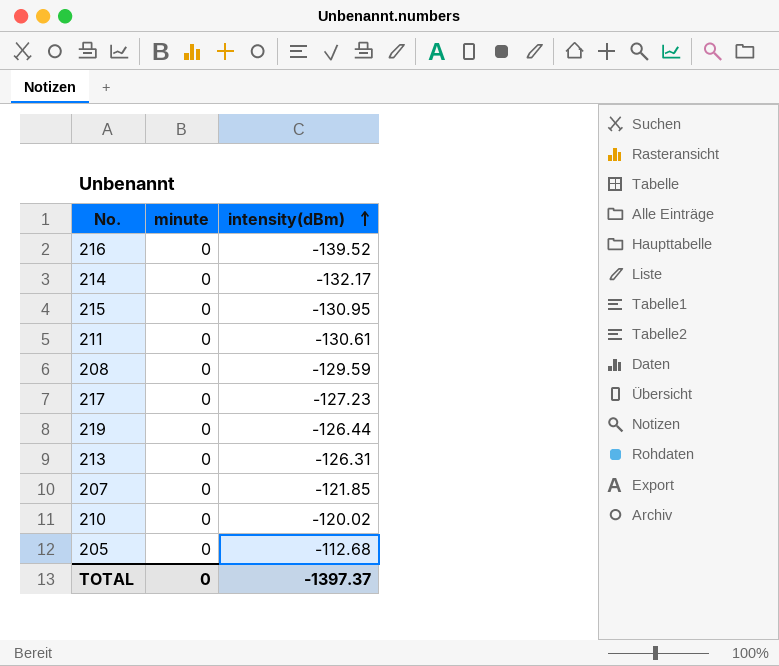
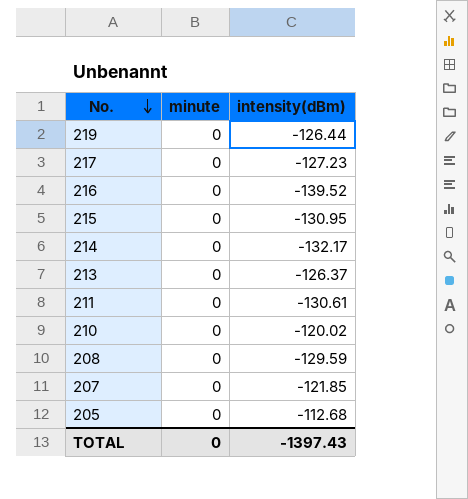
row order: intensity(dBm) ascending -> No. descending
213 | intensity(dBm): -126.31 -> -126.37
TOTAL | intensity(dBm): -1397.37 -> -1397.43

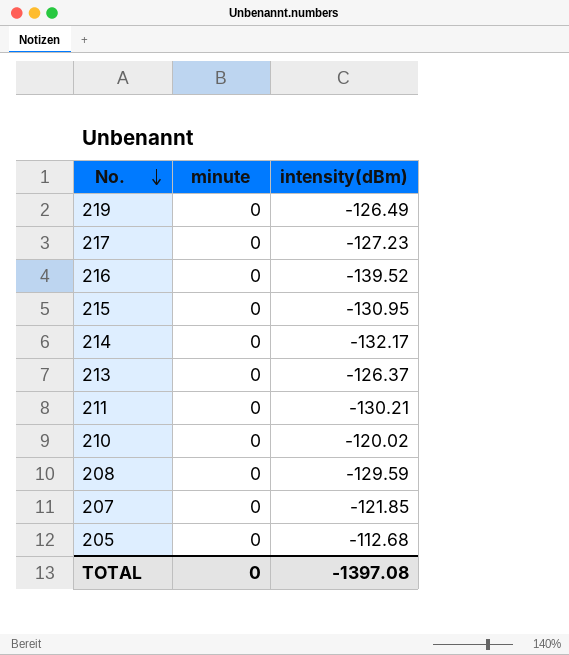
219 | intensity(dBm): -126.44 -> -126.49
211 | intensity(dBm): -130.61 -> -130.21
TOTAL | intensity(dBm): -1397.43 -> -1397.08

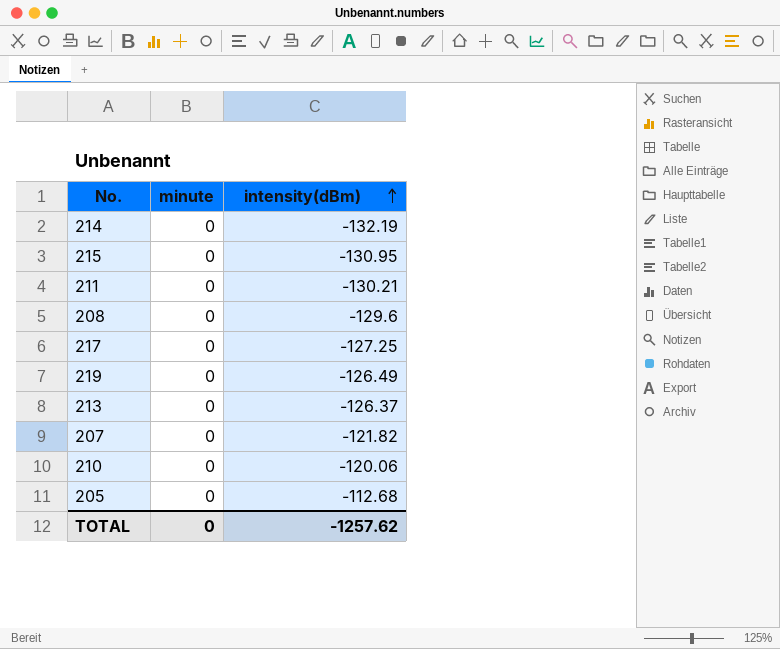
row order: No. descending -> intensity(dBm) ascending
row 216: 0 | -139.52 -> none
214 | intensity(dBm): -132.17 -> -132.19
208 | intensity(dBm): -129.59 -> -129.6
217 | intensity(dBm): -127.23 -> -127.25
207 | intensity(dBm): -121.85 -> -121.82
210 | intensity(dBm): -120.02 -> -120.06
TOTAL | intensity(dBm): -1397.08 -> -1257.62

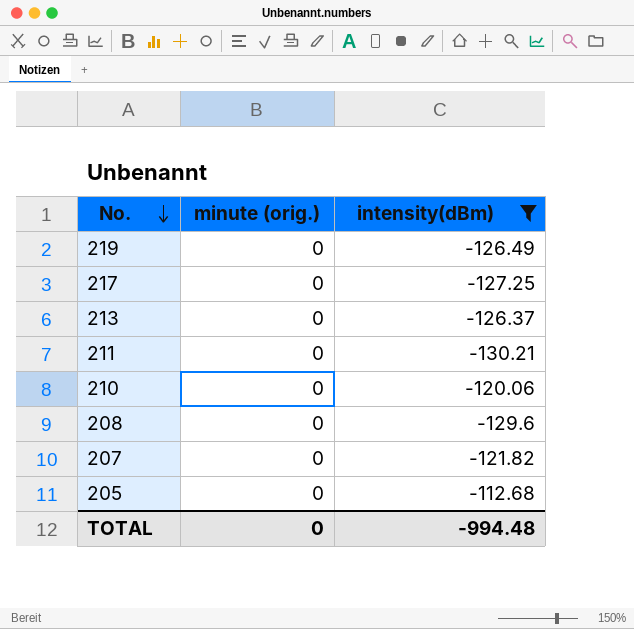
filter: none -> intensity(dBm) >= -130.21
row order: intensity(dBm) ascending -> No. descending
column name: minute -> minute (orig.)
TOTAL | intensity(dBm): -1257.62 -> -994.48

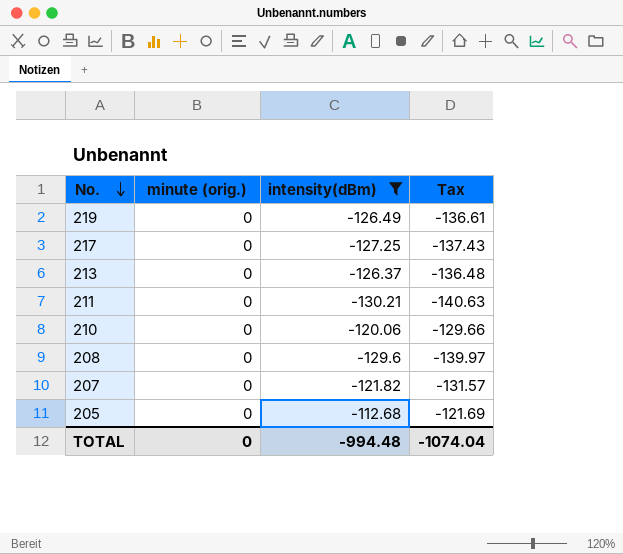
column Tax | formula: none -> [intensity(dBm)] * 1.08

